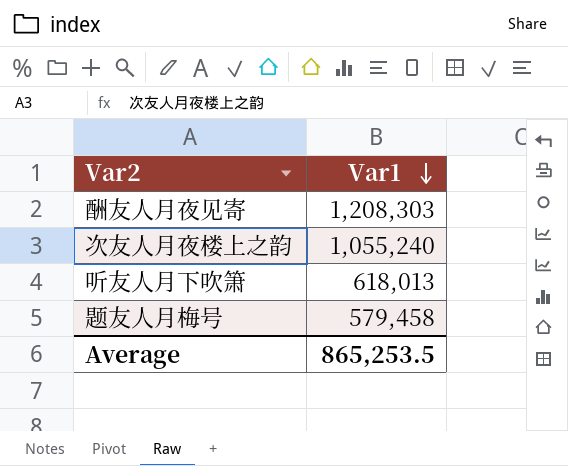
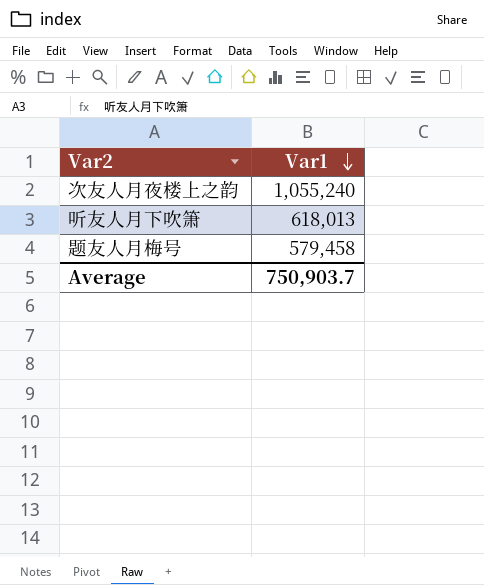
row 酬友人月夜见寄: 1,208,303 -> none
Average | Var1: 865,253.5 -> 750,903.7

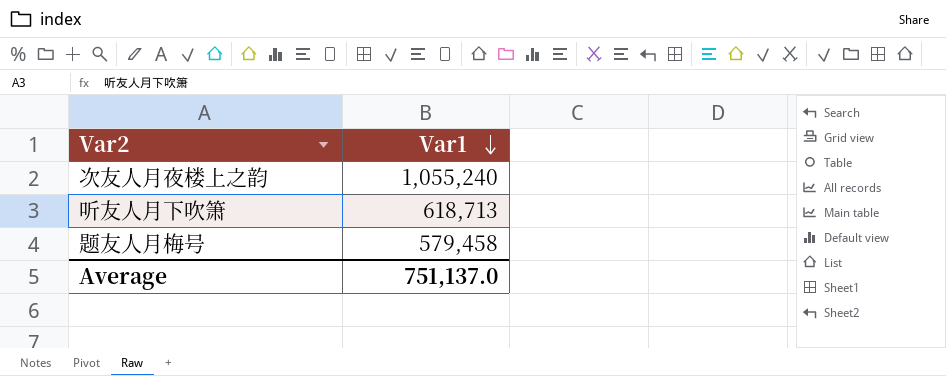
听友人月下吹箫 | Var1: 618,013 -> 618,713
Average | Var1: 750,903.7 -> 751,137.0

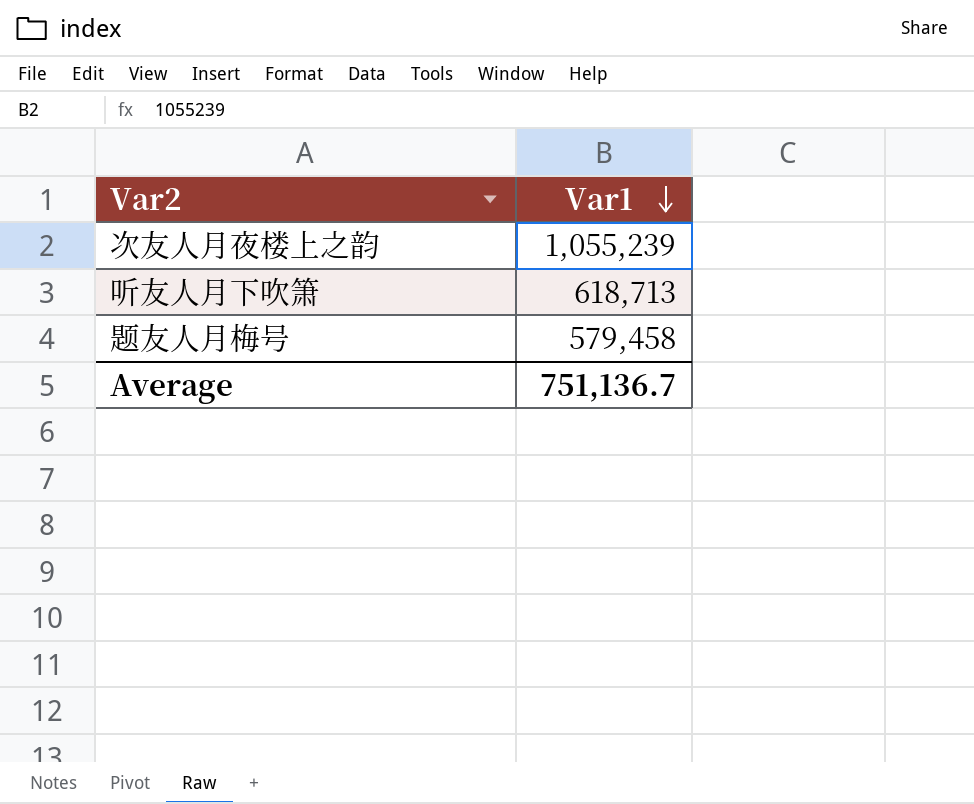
次友人月夜楼上之韵 | Var1: 1,055,240 -> 1,055,239
Average | Var1: 751,137.0 -> 751,136.7

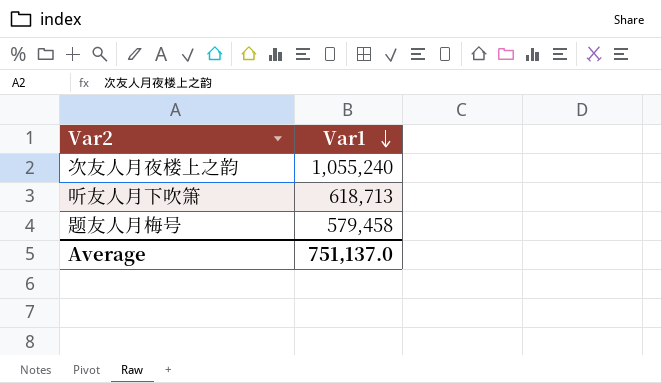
次友人月夜楼上之韵 | Var1: 1,055,239 -> 1,055,240
Average | Var1: 751,136.7 -> 751,137.0

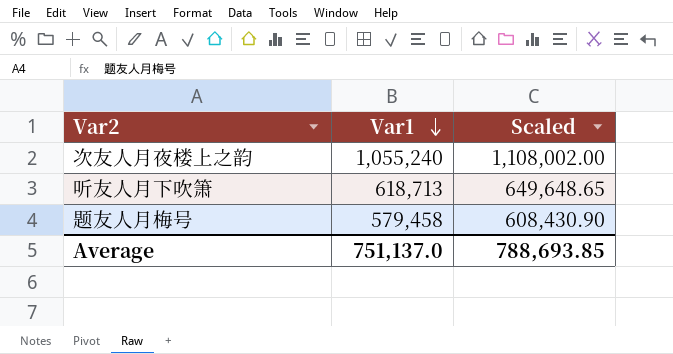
column Scaled | formula: none -> [Var1] * 1.05

